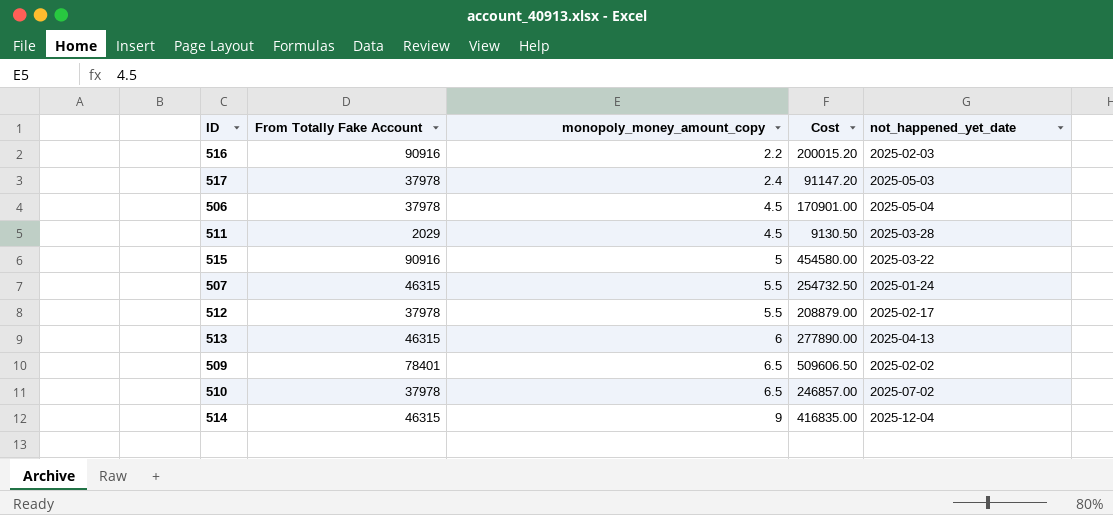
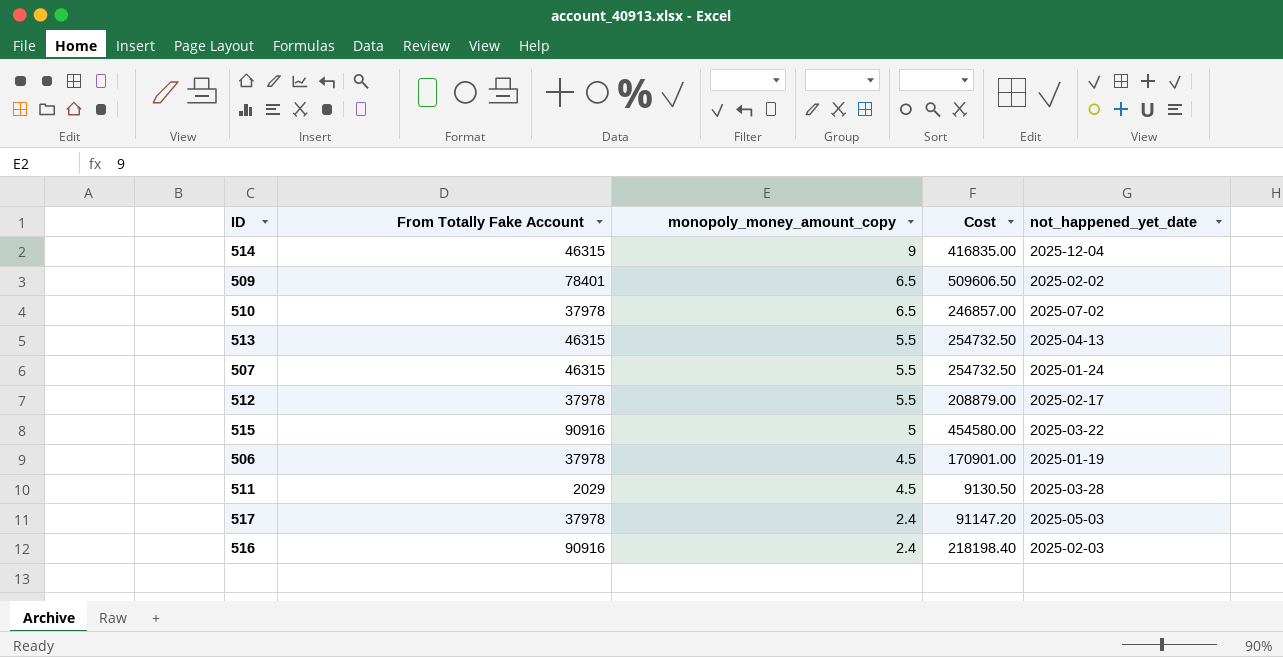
row order: monopoly_money_amount_copy ascending -> monopoly_money_amount_copy descending
513 | monopoly_money_amount_copy: 6 -> 5.5
513 | Cost: 277890.00 -> 254732.50
506 | not_happened_yet_date: 2025-05-04 -> 2025-01-19
516 | monopoly_money_amount_copy: 2.2 -> 2.4
516 | Cost: 200015.20 -> 218198.40

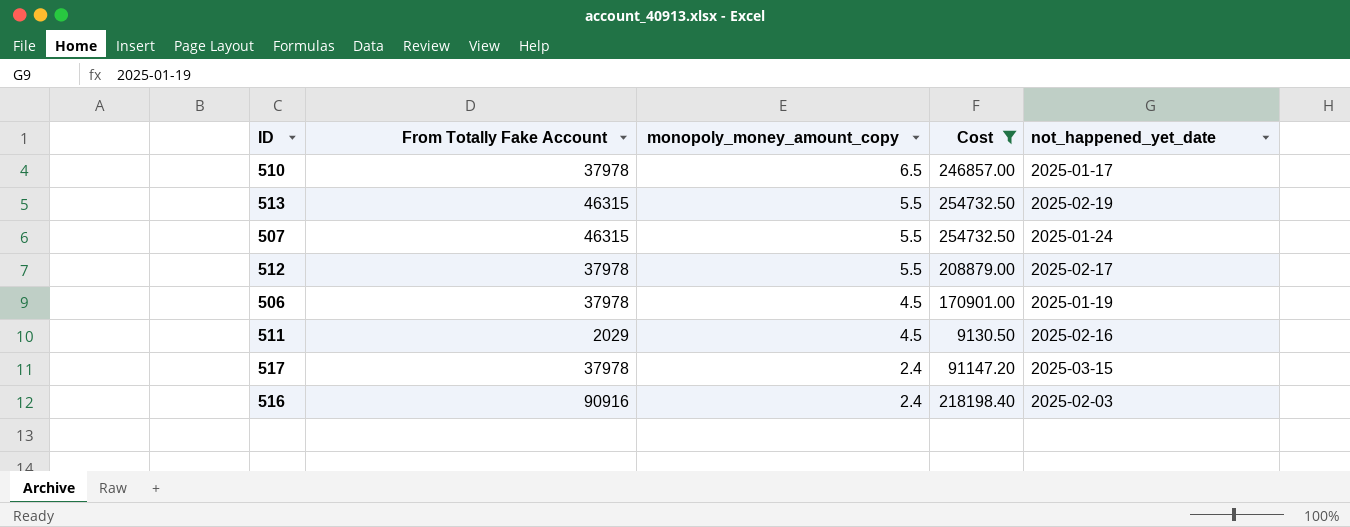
filter: none -> Cost <= 254732.50
510 | not_happened_yet_date: 2025-07-02 -> 2025-01-17
513 | not_happened_yet_date: 2025-04-13 -> 2025-02-19
511 | not_happened_yet_date: 2025-03-28 -> 2025-02-16
517 | not_happened_yet_date: 2025-05-03 -> 2025-03-15

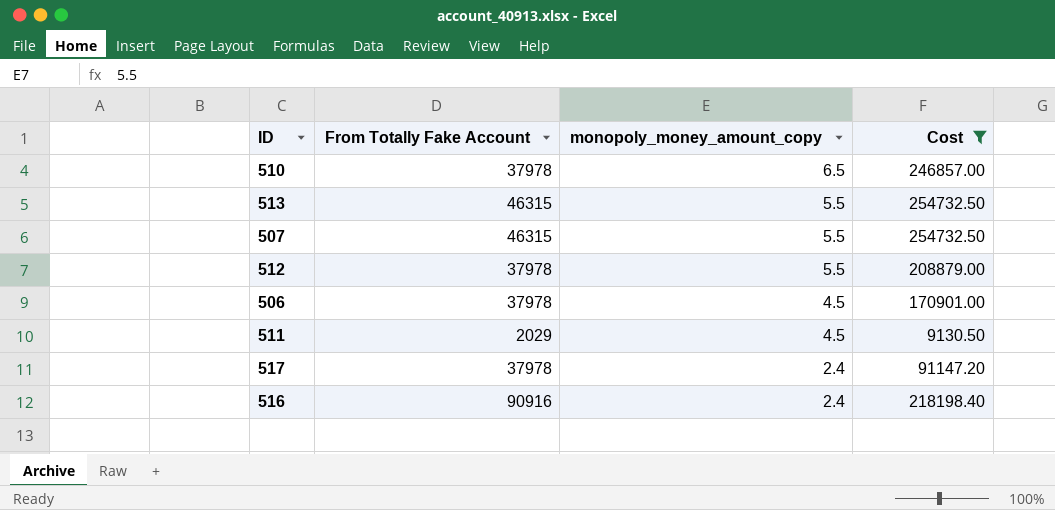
column not_happened_yet_date | position: 5 -> none

